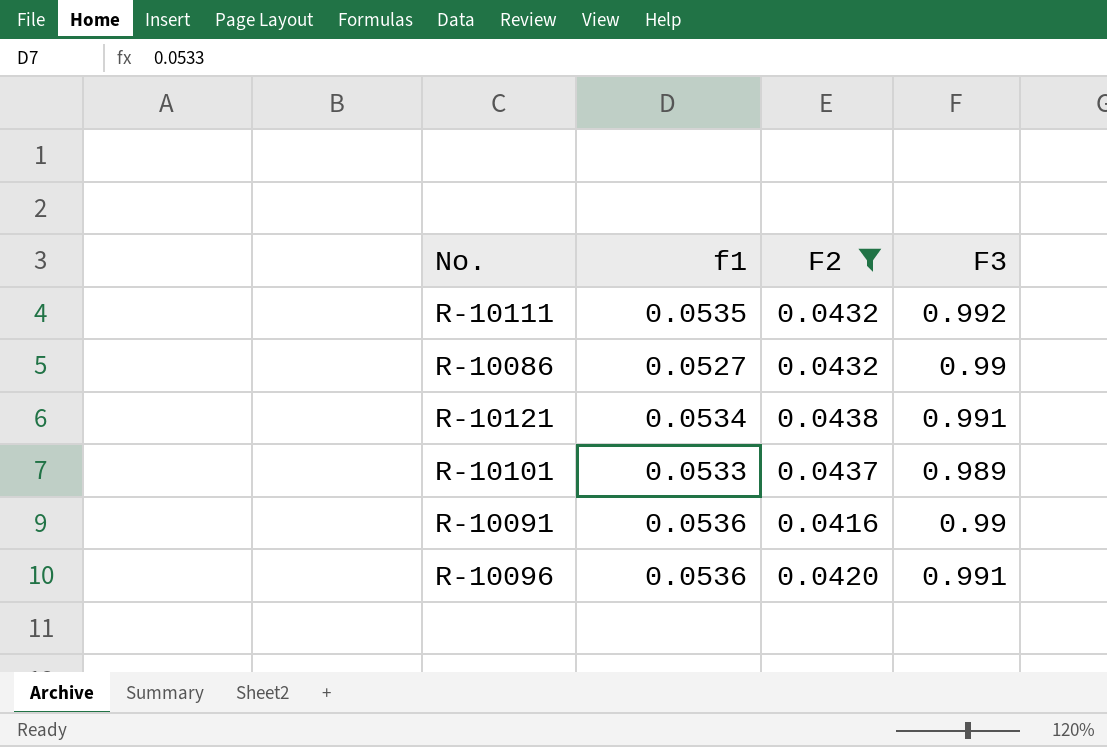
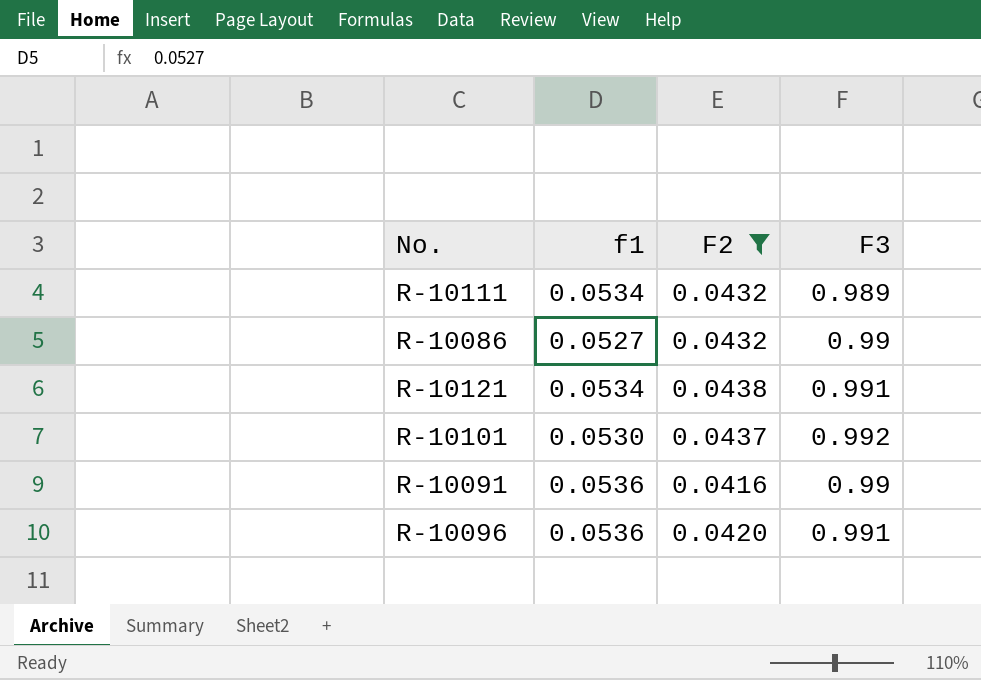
R-10111 | f1: 0.0535 -> 0.0534
R-10111 | F3: 0.992 -> 0.989
R-10101 | f1: 0.0533 -> 0.0530
R-10101 | F3: 0.989 -> 0.992

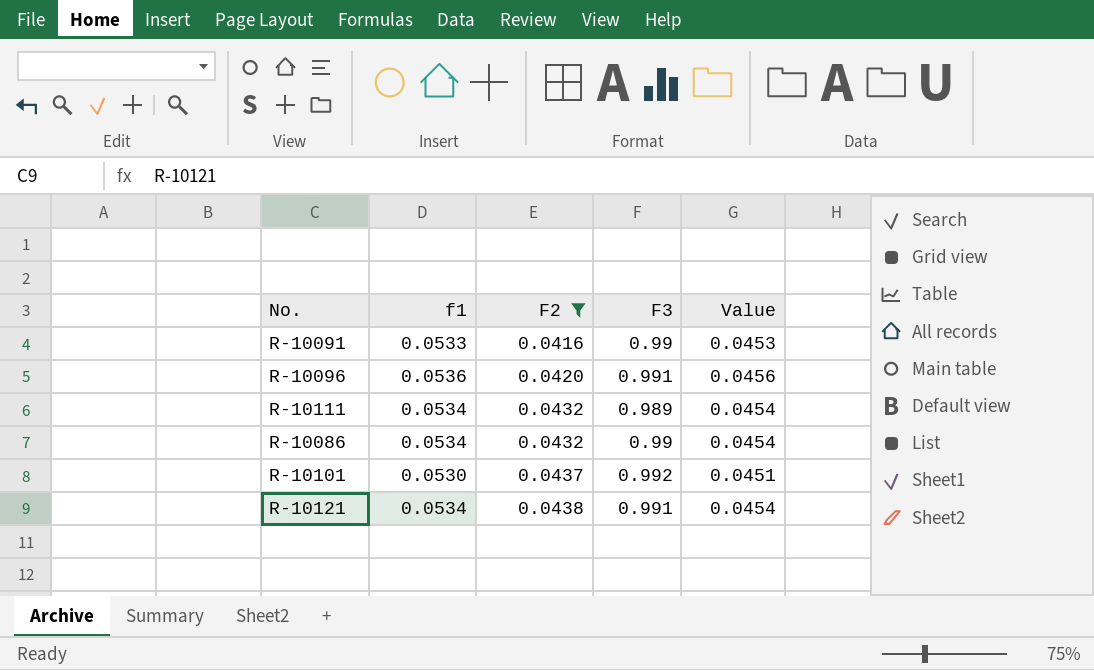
row order: none -> F2 ascending
column Value | formula: none -> [f1] * 0.85
R-10091 | f1: 0.0536 -> 0.0533
R-10086 | f1: 0.0527 -> 0.0534

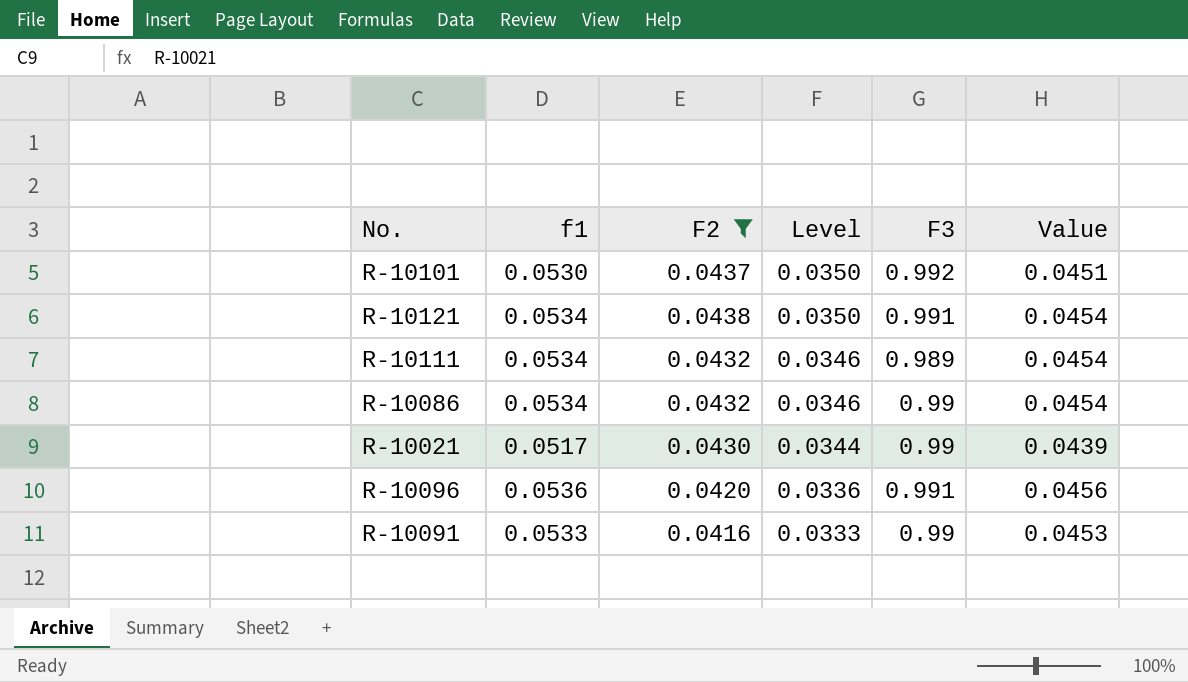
row order: F2 ascending -> Level descending
column Level | formula: none -> [F2] * 0.8
row R-10021: none -> 0.0517 | 0.0430 | 0.0344 | 0.99 | 0.0439

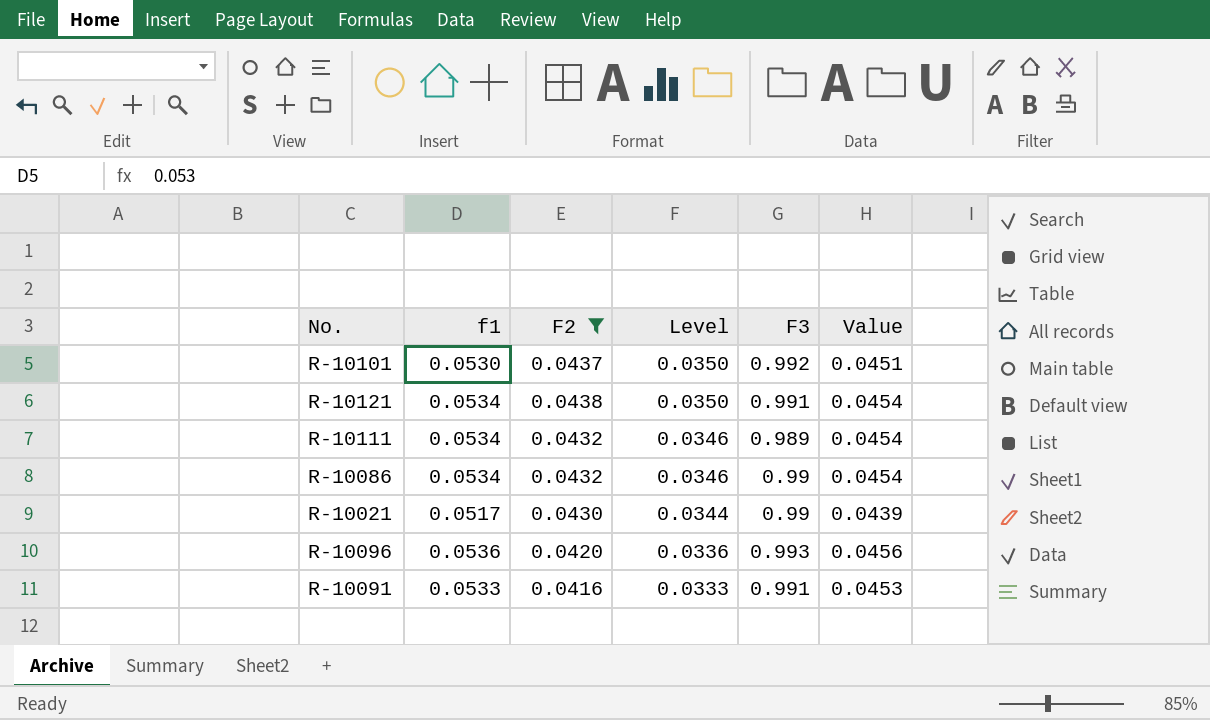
R-10096 | F3: 0.991 -> 0.993
R-10091 | F3: 0.99 -> 0.991

